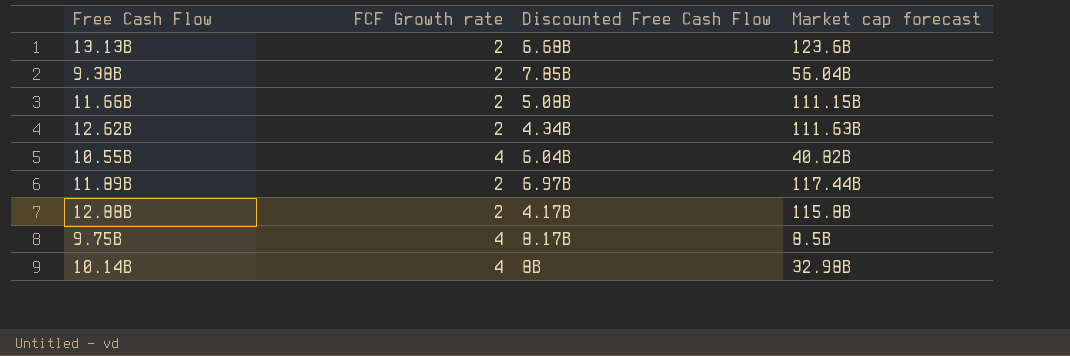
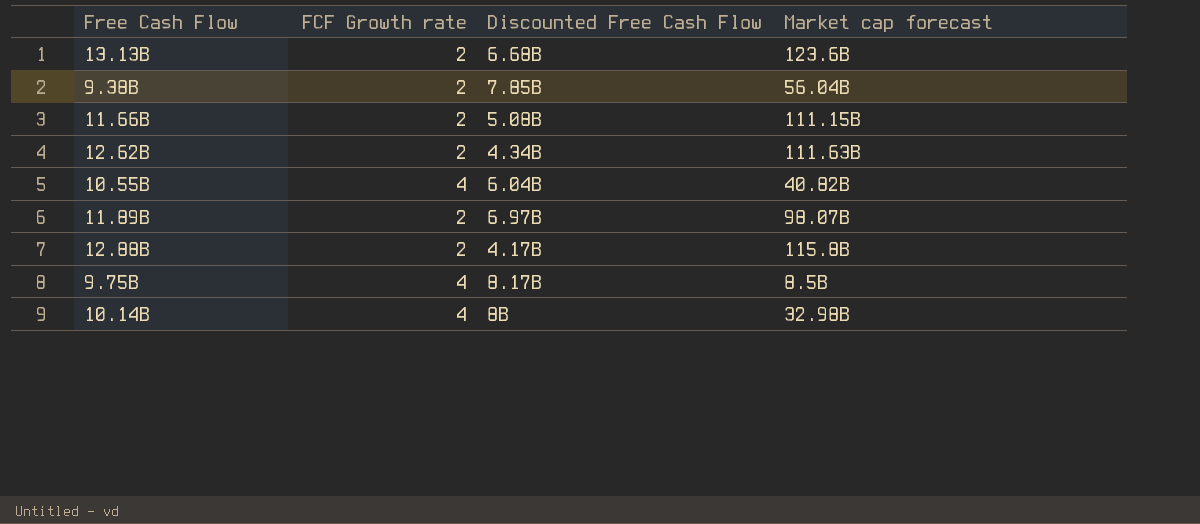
11.89B | Market cap forecast: 117.44B -> 98.07B

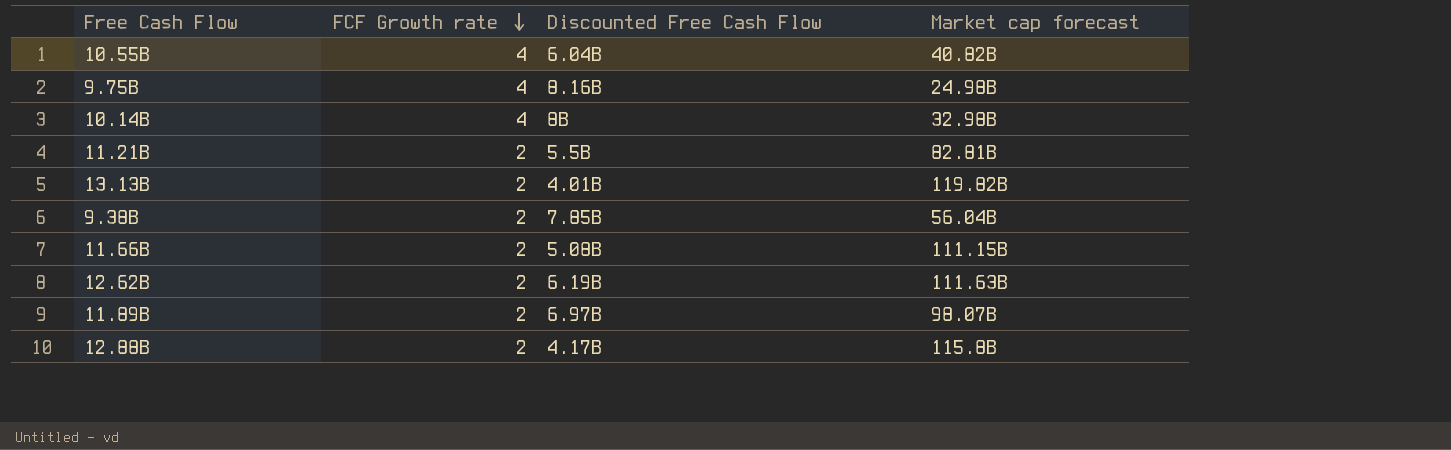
row order: none -> FCF Growth rate descending
9.75B | Discounted Free Cash Flow: 8.17B -> 8.16B
9.75B | Market cap forecast: 8.5B -> 24.98B
row 11.21B: none -> 2 | 5.5B | 82.81B
13.13B | Discounted Free Cash Flow: 6.68B -> 4.01B
13.13B | Market cap forecast: 123.6B -> 119.82B
12.62B | Discounted Free Cash Flow: 4.34B -> 6.19B

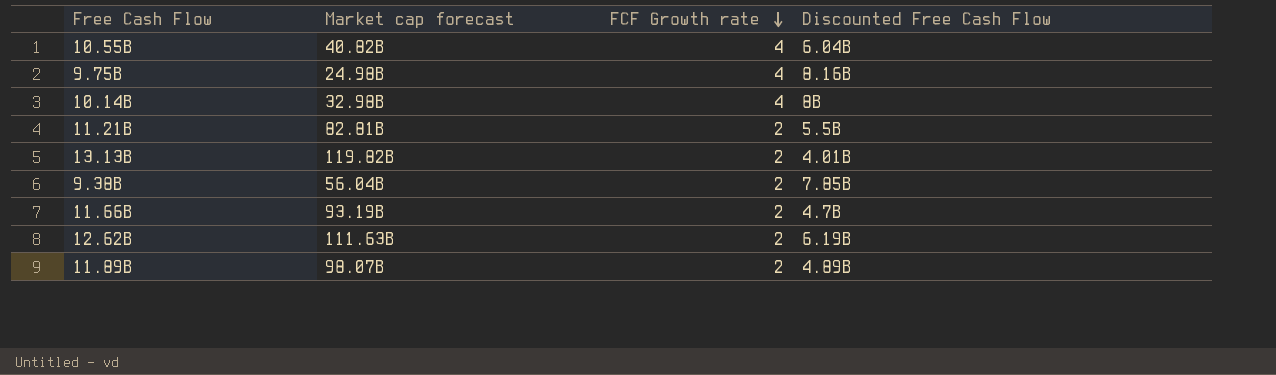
column Market cap forecast | position: 4 -> 2
row 12.88B: 2 | 4.17B | 115.8B -> none
11.66B | Market cap forecast: 111.15B -> 93.19B
11.66B | Discounted Free Cash Flow: 5.08B -> 4.7B
11.89B | Discounted Free Cash Flow: 6.97B -> 4.89B

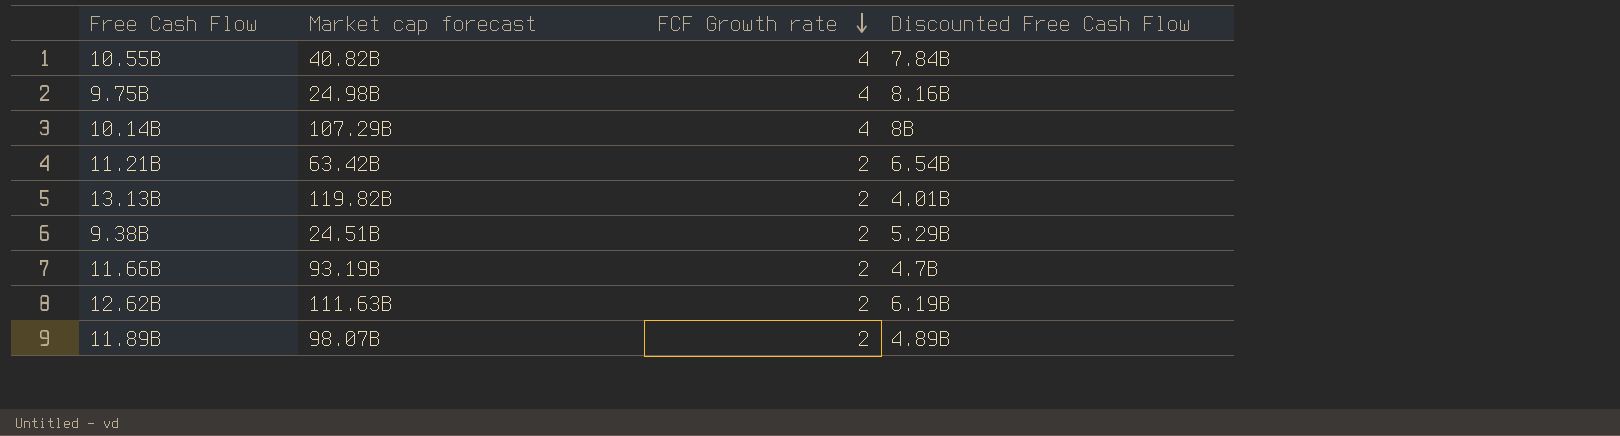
10.55B | Discounted Free Cash Flow: 6.04B -> 7.84B
10.14B | Market cap forecast: 32.98B -> 107.29B
11.21B | Market cap forecast: 82.81B -> 63.42B
11.21B | Discounted Free Cash Flow: 5.5B -> 6.54B
9.38B | Market cap forecast: 56.04B -> 24.51B
9.38B | Discounted Free Cash Flow: 7.85B -> 5.29B

